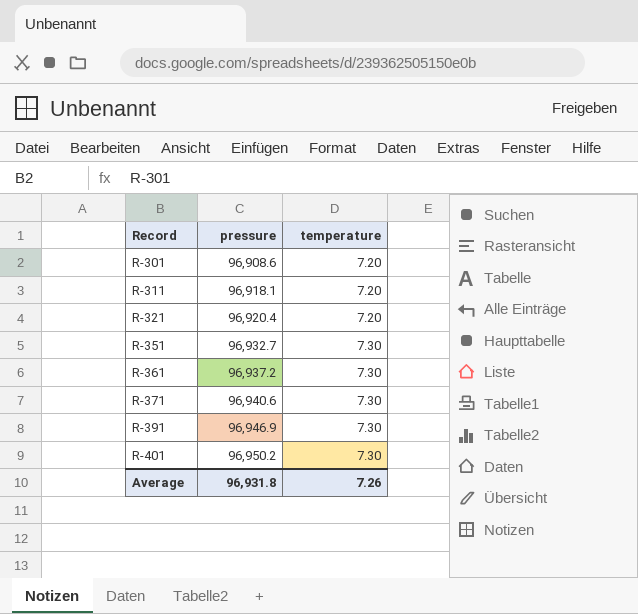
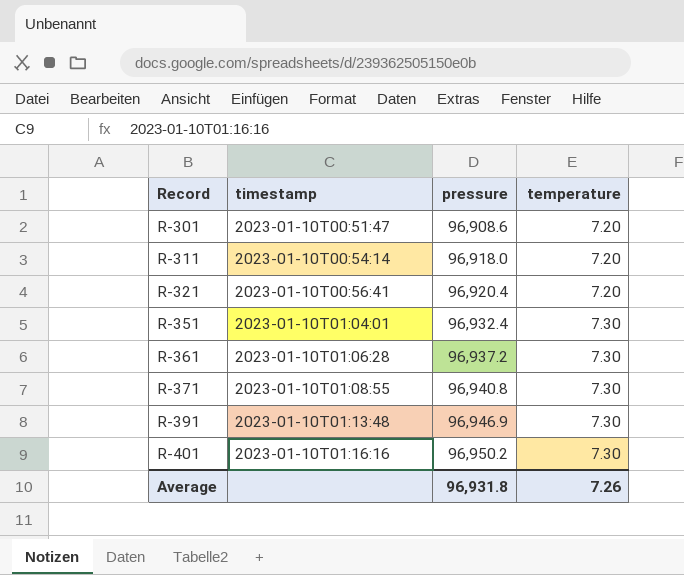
column timestamp | position: none -> 2
R-311 | pressure: 96,918.1 -> 96,918.0
R-351 | pressure: 96,932.7 -> 96,932.4
R-371 | pressure: 96,940.6 -> 96,940.8

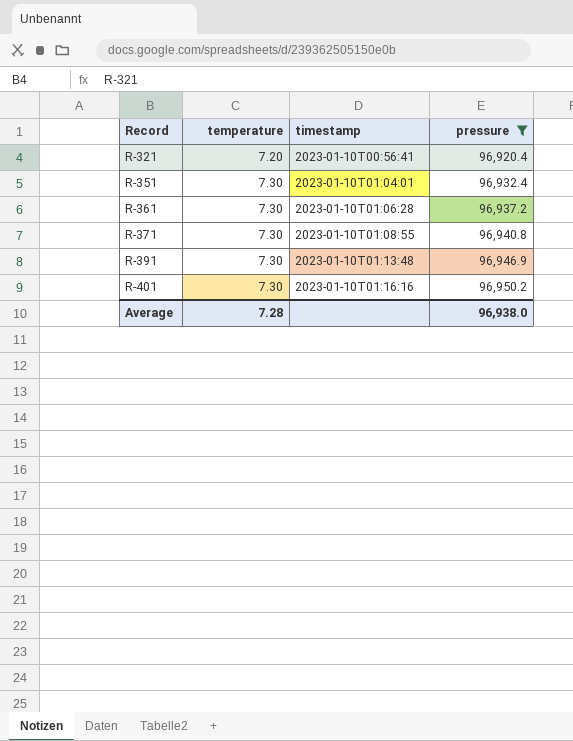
filter: none -> pressure >= 96,920.4
column temperature | position: 4 -> 2
Average | temperature: 7.26 -> 7.28
Average | pressure: 96,931.8 -> 96,938.0

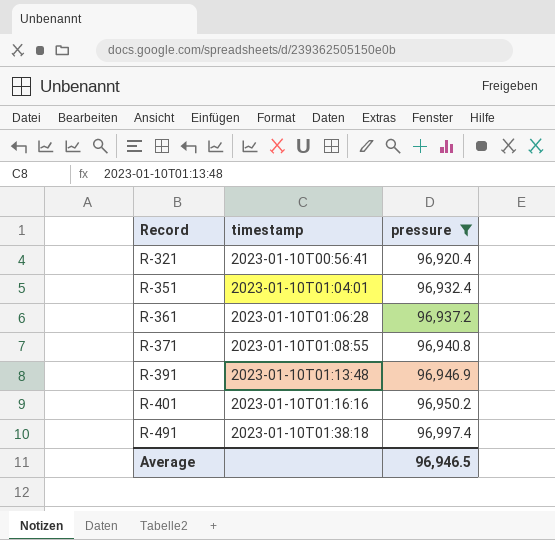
column temperature | position: 2 -> none
row R-491: none -> 2023-01-10T01:38:18 | 96,997.4
Average | pressure: 96,938.0 -> 96,946.5

